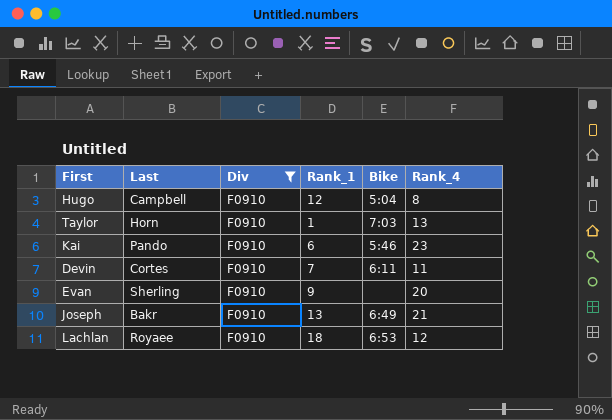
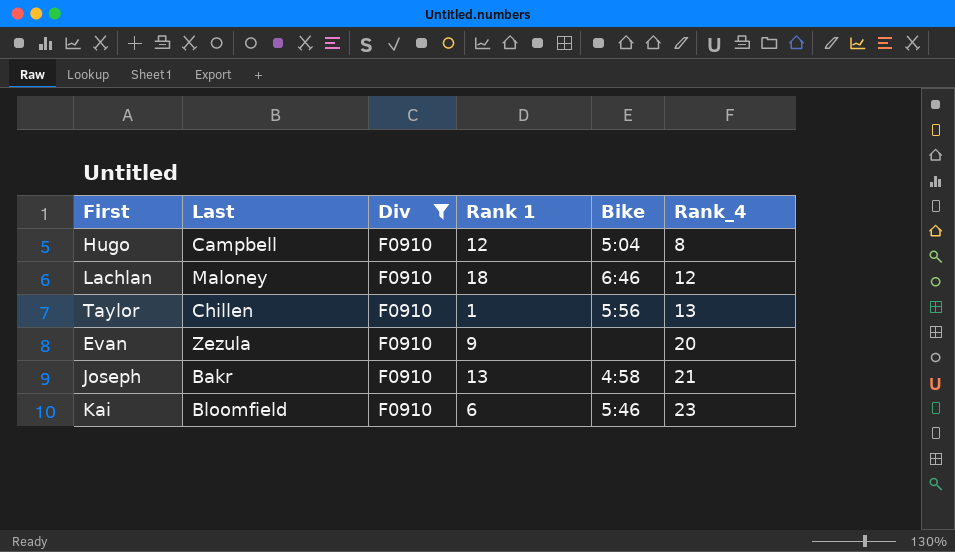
row order: none -> Rank_4 ascending
column name: Rank_1 -> Rank 1
row Devin: Cortes | F0910 | 7 | 6:11 | 11 -> none
Lachlan | Last: Royaee -> Maloney
Lachlan | Bike: 6:53 -> 6:46
Taylor | Last: Horn -> Chillen
Taylor | Bike: 7:03 -> 5:56
Evan | Last: Sherling -> Zezula
Joseph | Bike: 6:49 -> 4:58
Kai | Last: Pando -> Bloomfield

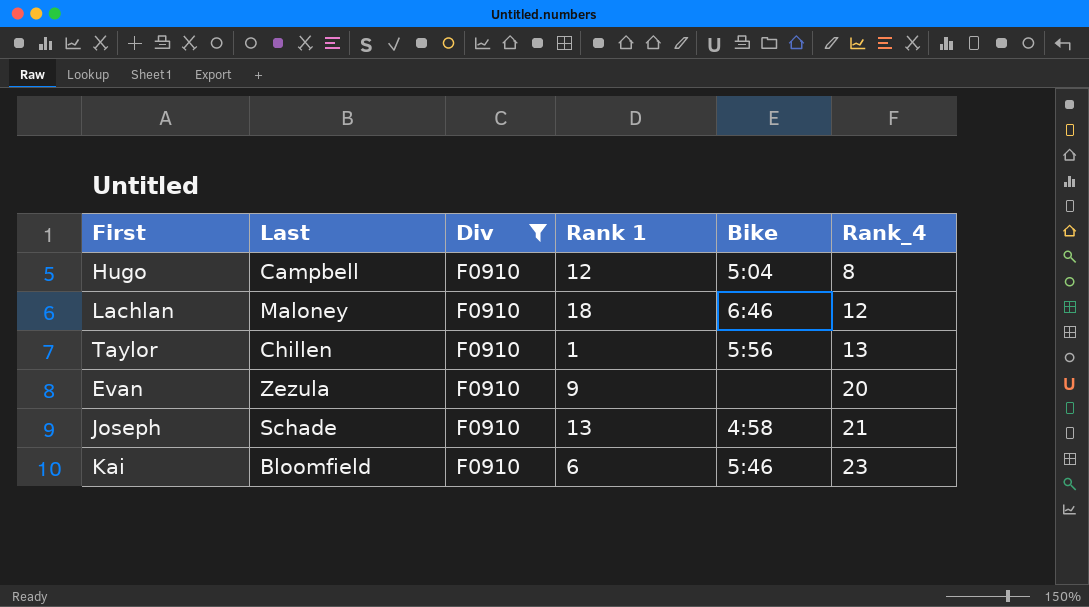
Joseph | Last: Bakr -> Schade

